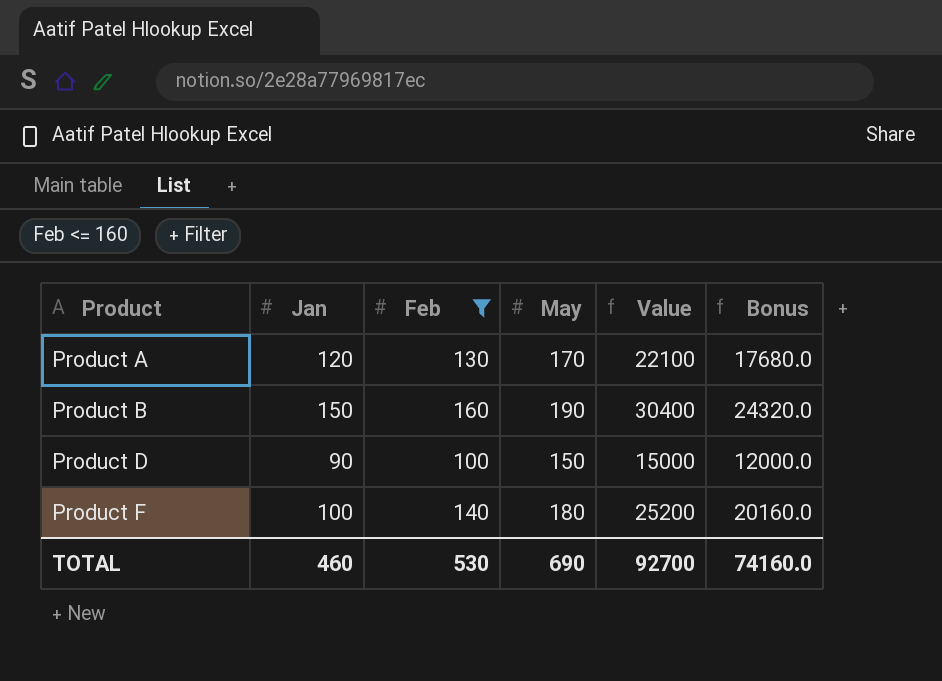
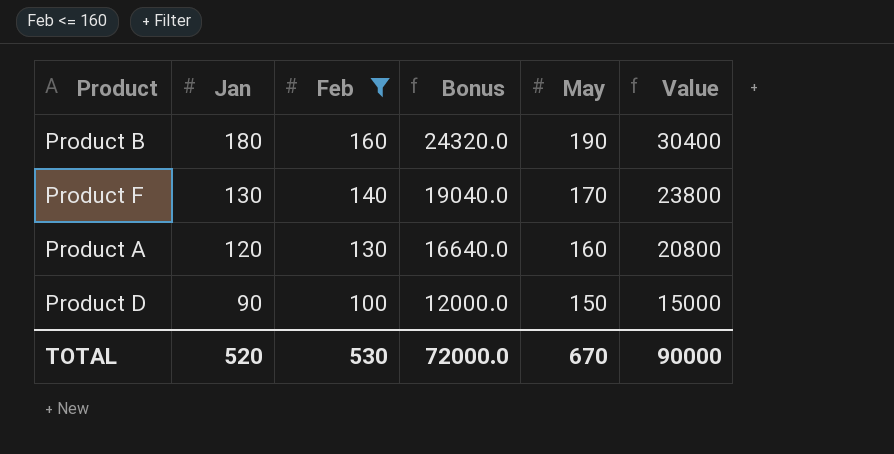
row order: Product ascending -> Jan descending
column Bonus | position: 6 -> 4
Product B | Jan: 150 -> 180
Product F | Jan: 100 -> 130
Product F | Bonus: 20160.0 -> 19040.0
Product F | May: 180 -> 170
Product F | Value: 25200 -> 23800
Product A | Bonus: 17680.0 -> 16640.0
Product A | May: 170 -> 160
Product A | Value: 22100 -> 20800
TOTAL | Jan: 460 -> 520
TOTAL | Bonus: 74160.0 -> 72000.0
TOTAL | May: 690 -> 670
TOTAL | Value: 92700 -> 90000

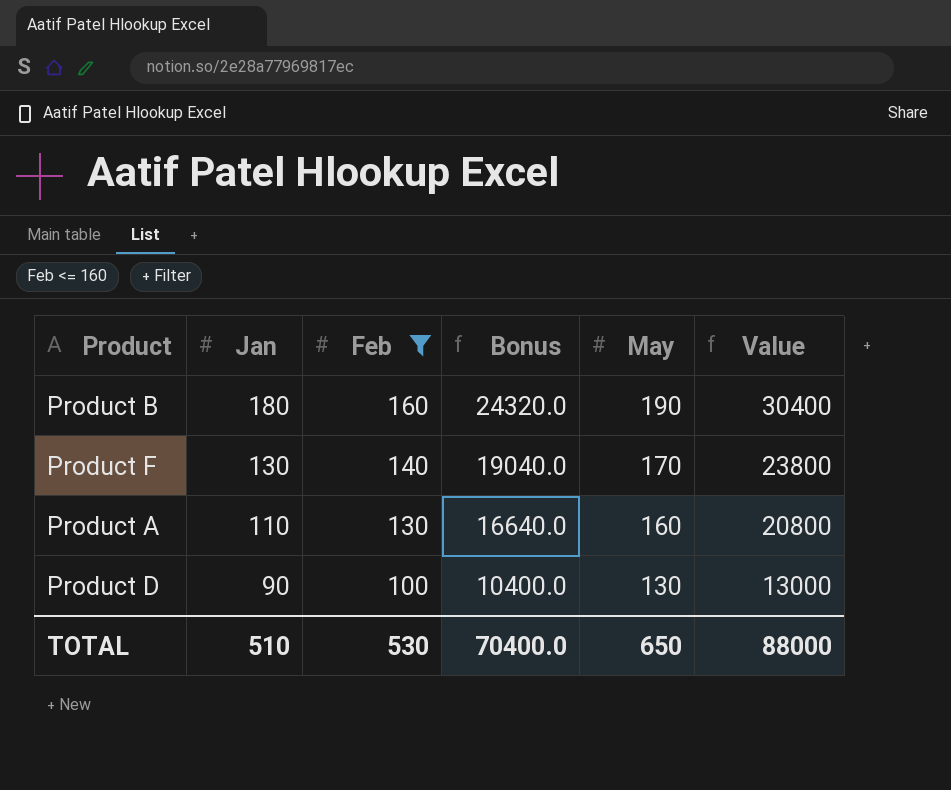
Product A | Jan: 120 -> 110
Product D | Bonus: 12000.0 -> 10400.0
Product D | May: 150 -> 130
Product D | Value: 15000 -> 13000
TOTAL | Jan: 520 -> 510
TOTAL | Bonus: 72000.0 -> 70400.0
TOTAL | May: 670 -> 650
TOTAL | Value: 90000 -> 88000

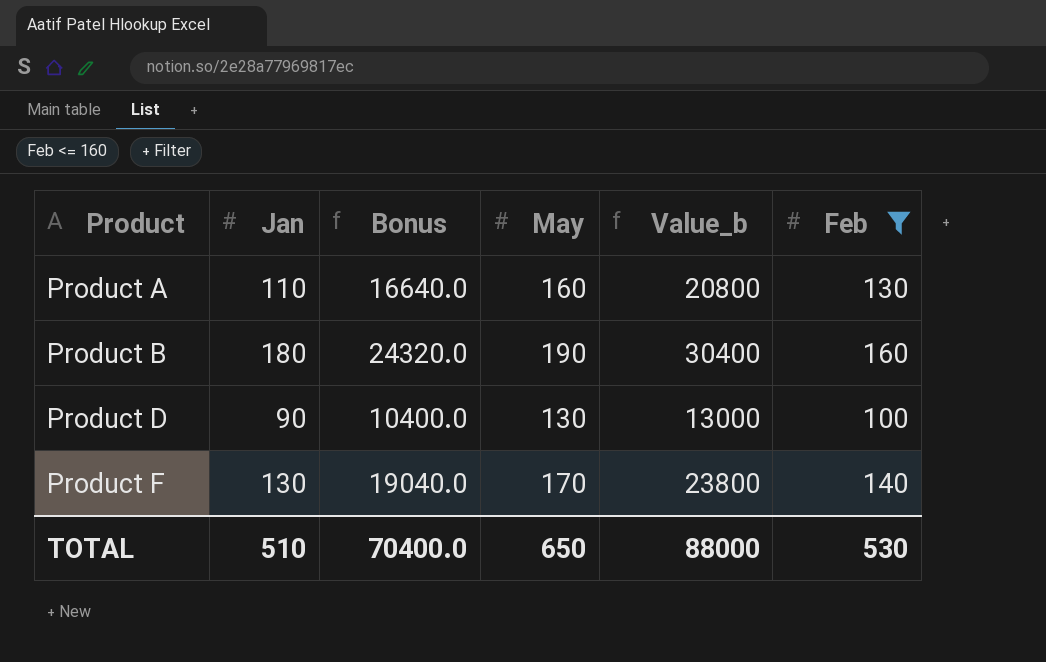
row order: Jan descending -> Product ascending
column name: Value -> Value_b
column Feb | position: 3 -> 6

